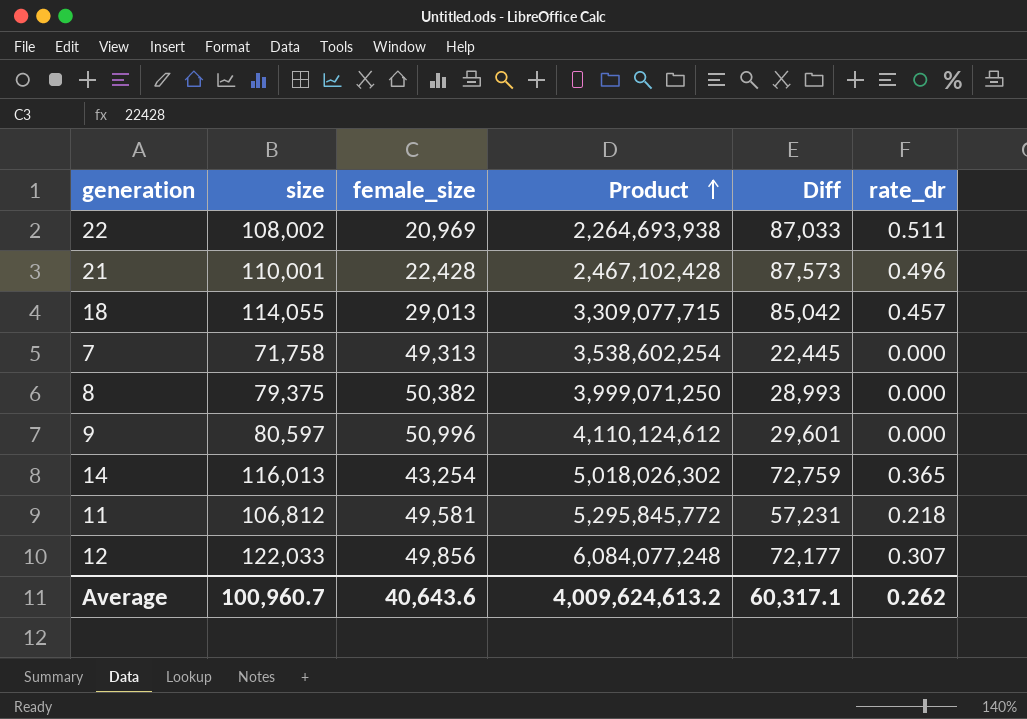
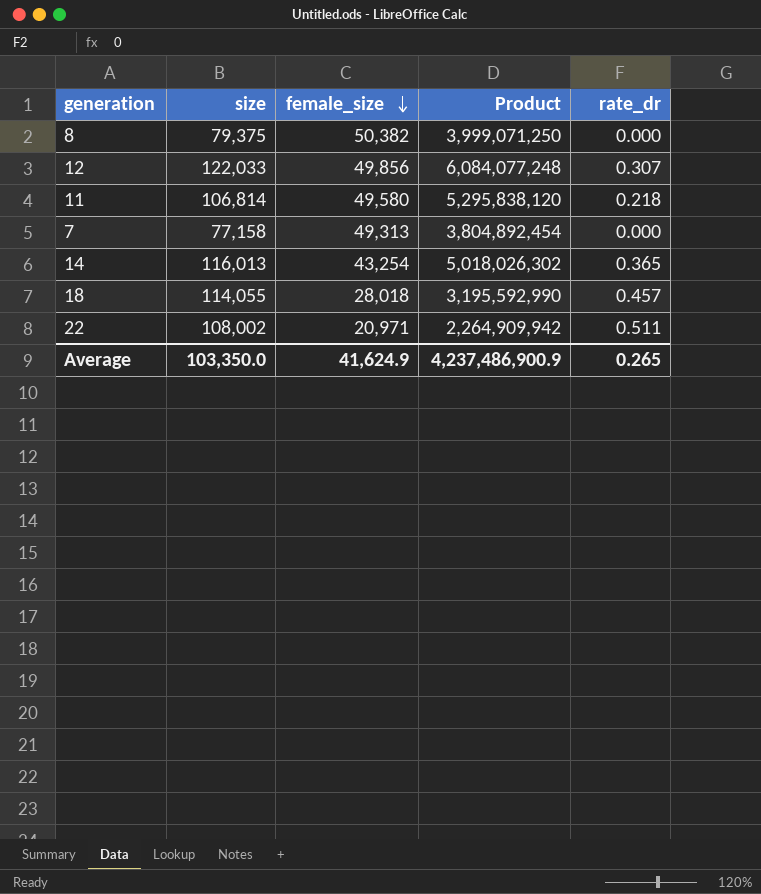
row order: Product ascending -> female_size descending
column Diff | formula: [size] - [female_size] -> none
row 21: 110,001 | 22,428 | 2,467,102,428 | 87,573 | 0.496 -> none
row 9: 80,597 | 50,996 | 4,110,124,612 | 29,601 | 0.000 -> none
11 | size: 106,812 -> 106,814
11 | female_size: 49,581 -> 49,580
11 | Product: 5,295,845,772 -> 5,295,838,120
7 | size: 71,758 -> 77,158
7 | Product: 3,538,602,254 -> 3,804,892,454
18 | female_size: 29,013 -> 28,018
18 | Product: 3,309,077,715 -> 3,195,592,990
22 | female_size: 20,969 -> 20,971
22 | Product: 2,264,693,938 -> 2,264,909,942
Average | size: 100,960.7 -> 103,350.0
Average | female_size: 40,643.6 -> 41,624.9
Average | Product: 4,009,624,613.2 -> 4,237,486,900.9
Average | rate_dr: 0.262 -> 0.265

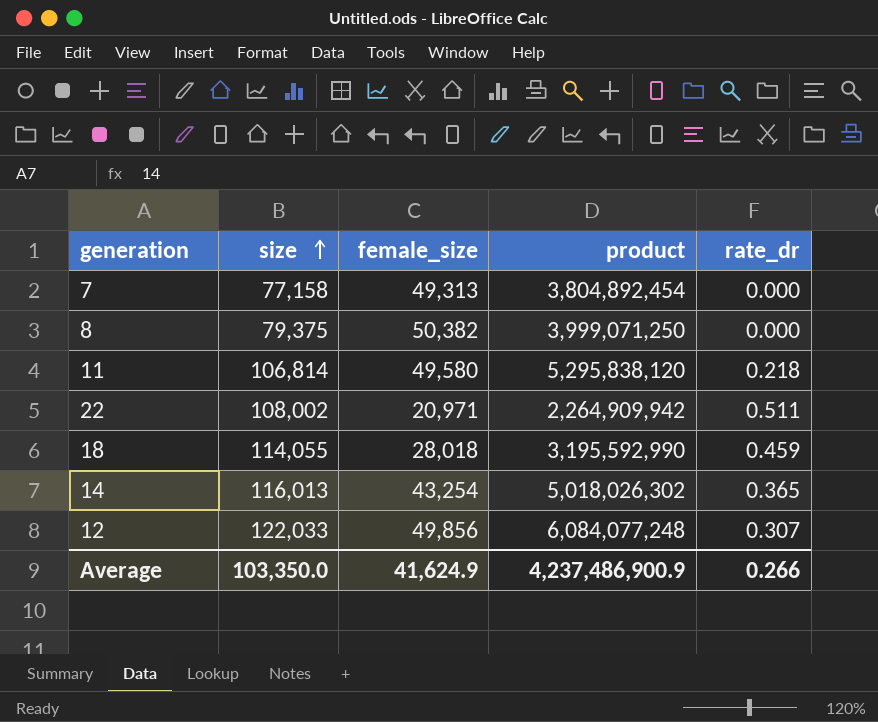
row order: female_size descending -> size ascending
column name: Product -> product
18 | rate_dr: 0.457 -> 0.459
Average | rate_dr: 0.265 -> 0.266

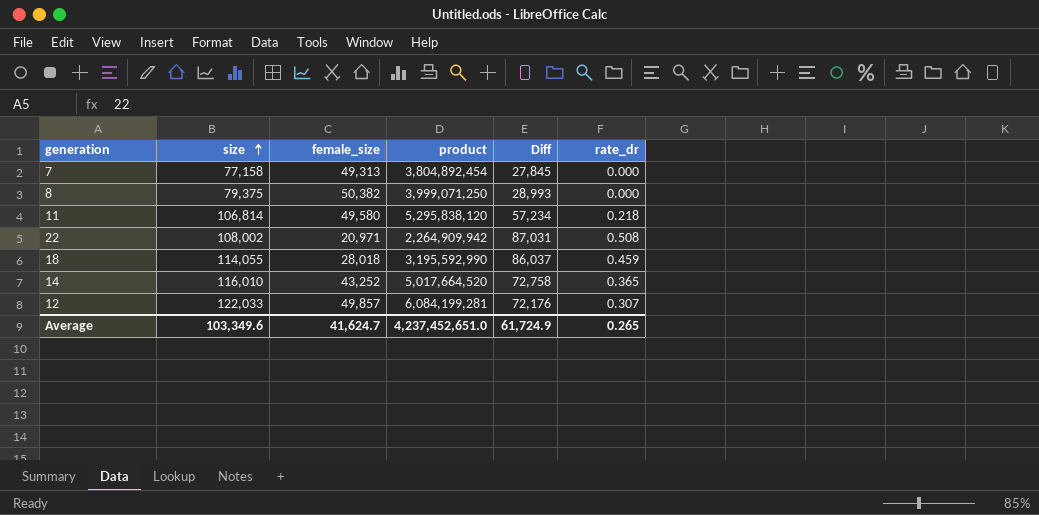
column Diff | formula: none -> [size] - [female_size]
22 | rate_dr: 0.511 -> 0.508
14 | size: 116,013 -> 116,010
14 | female_size: 43,254 -> 43,252
14 | product: 5,018,026,302 -> 5,017,664,520
12 | female_size: 49,856 -> 49,857
12 | product: 6,084,077,248 -> 6,084,199,281
Average | size: 103,350.0 -> 103,349.6
Average | female_size: 41,624.9 -> 41,624.7
Average | product: 4,237,486,900.9 -> 4,237,452,651.0
Average | rate_dr: 0.266 -> 0.265

